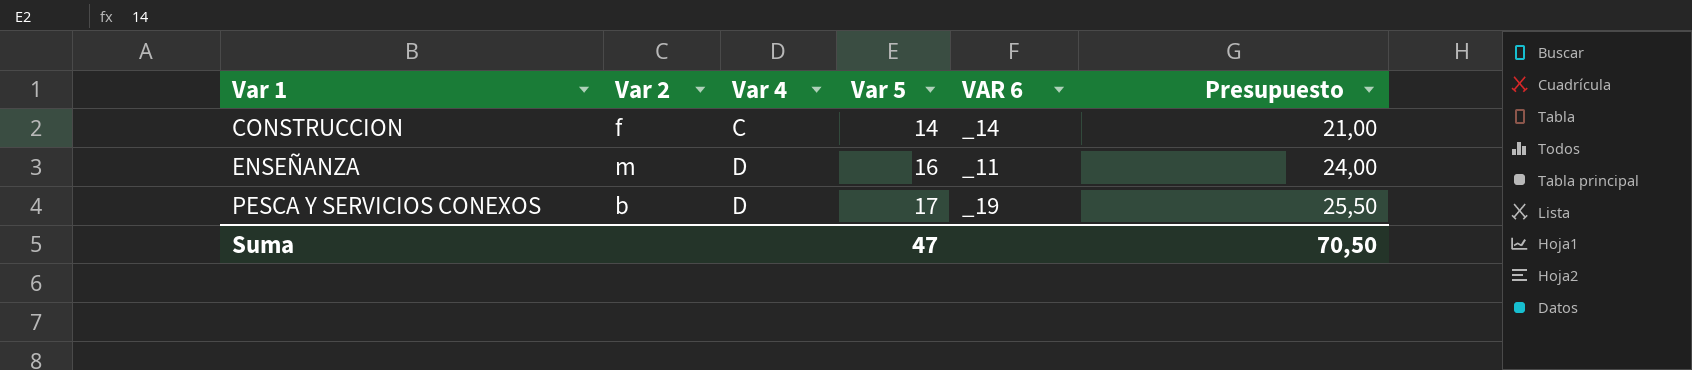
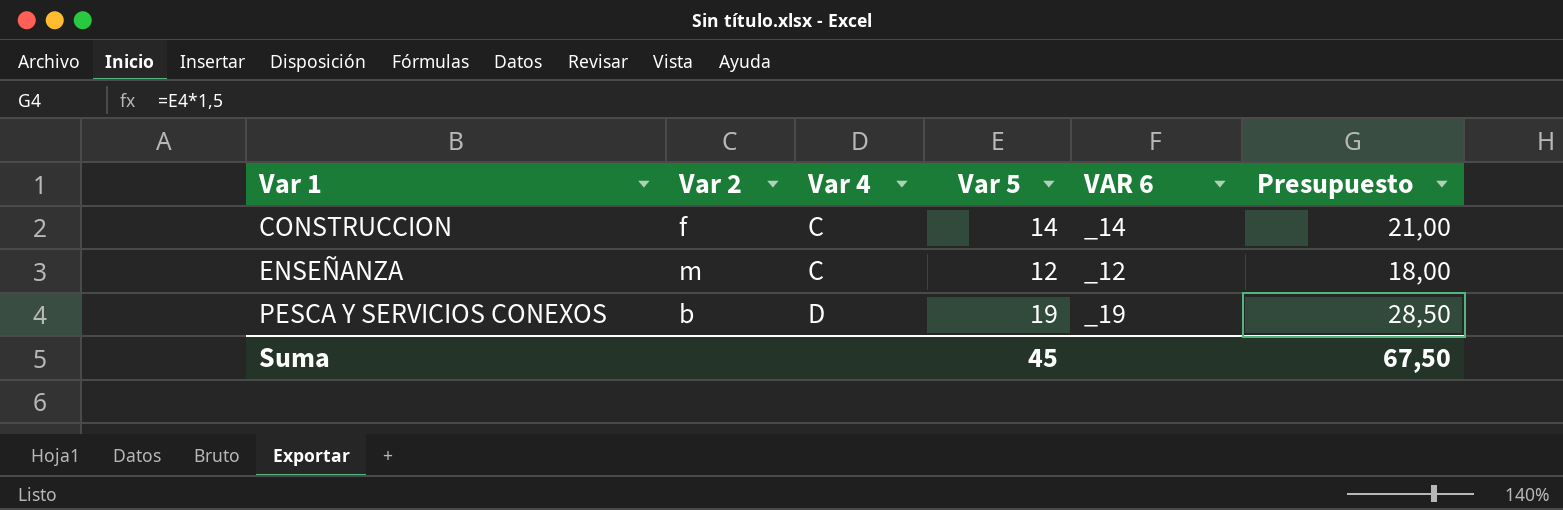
ENSEÑANZA | Var 4: D -> C
ENSEÑANZA | Var 5: 16 -> 12
ENSEÑANZA | VAR 6: _11 -> _12
ENSEÑANZA | Presupuesto: 24,00 -> 18,00
PESCA Y SERVICIOS CONEXOS | Var 5: 17 -> 19
PESCA Y SERVICIOS CONEXOS | Presupuesto: 25,50 -> 28,50
Suma | Var 5: 47 -> 45
Suma | Presupuesto: 70,50 -> 67,50

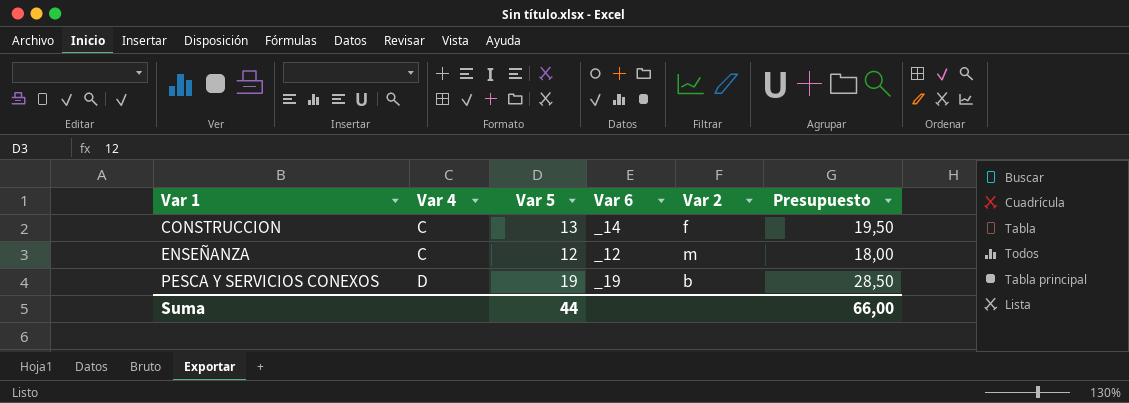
column name: VAR 6 -> Var 6
column Var 2 | position: 2 -> 5
CONSTRUCCION | Var 5: 14 -> 13
CONSTRUCCION | Presupuesto: 21,00 -> 19,50
Suma | Var 5: 45 -> 44
Suma | Presupuesto: 67,50 -> 66,00

